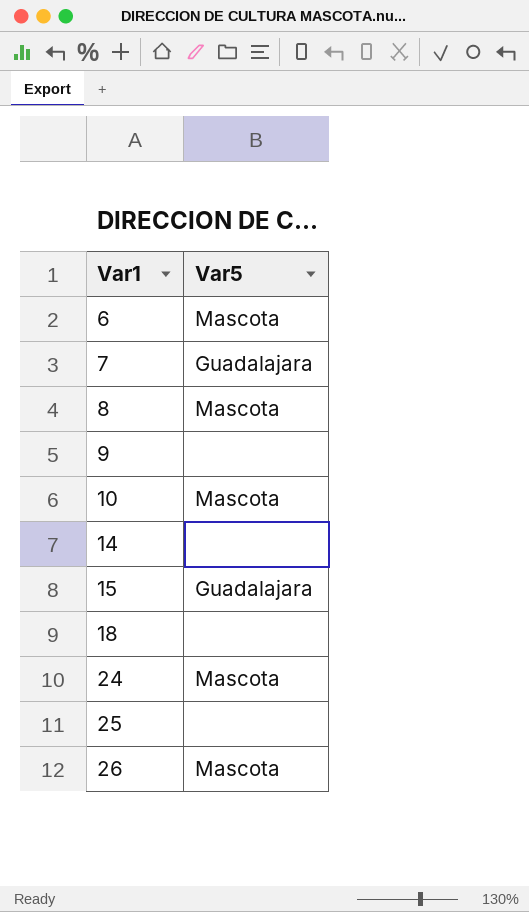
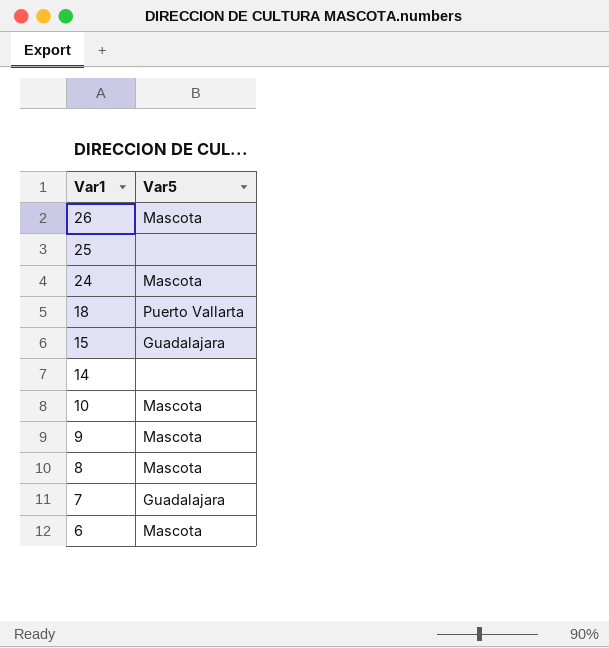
row order: Var1 ascending -> Var1 descending
18 | Var5: none -> Puerto Vallarta
9 | Var5: none -> Mascota

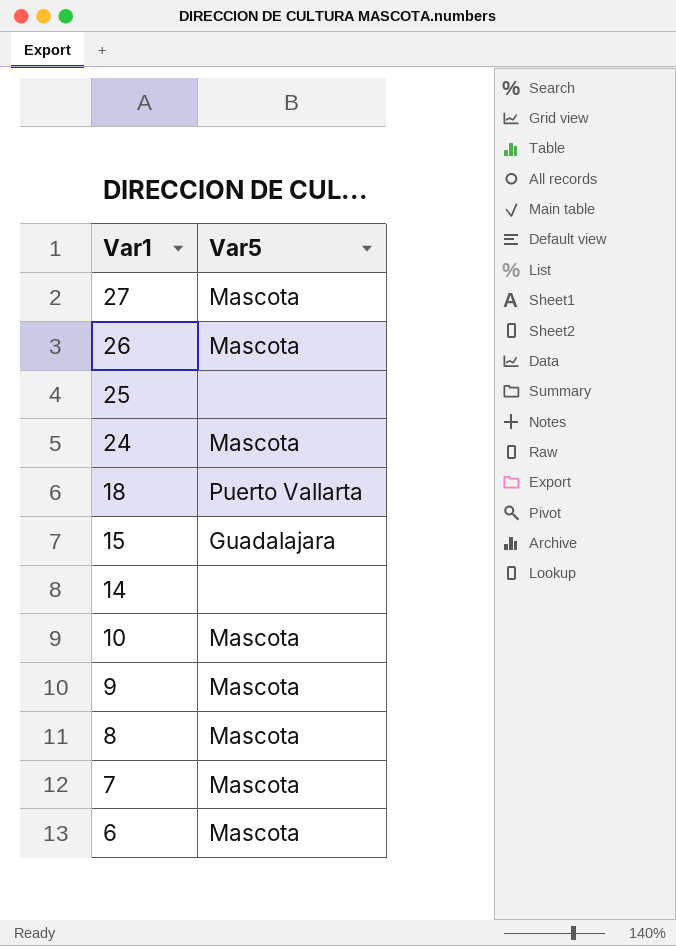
row 27: none -> Mascota
7 | Var5: Guadalajara -> Mascota

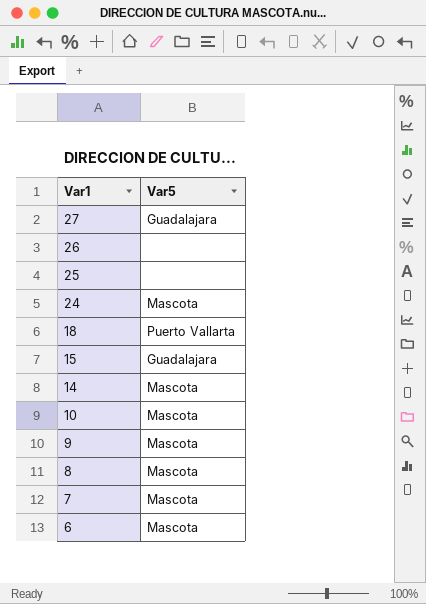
27 | Var5: Mascota -> Guadalajara
26 | Var5: Mascota -> none
14 | Var5: none -> Mascota

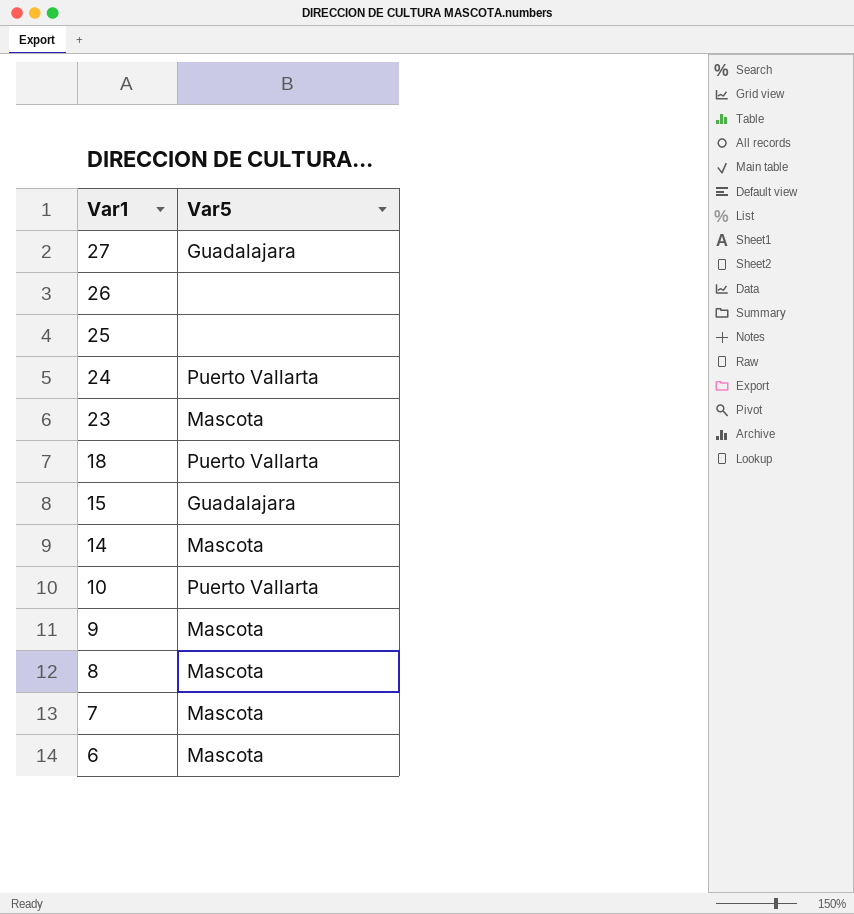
24 | Var5: Mascota -> Puerto Vallarta
row 23: none -> Mascota
10 | Var5: Mascota -> Puerto Vallarta

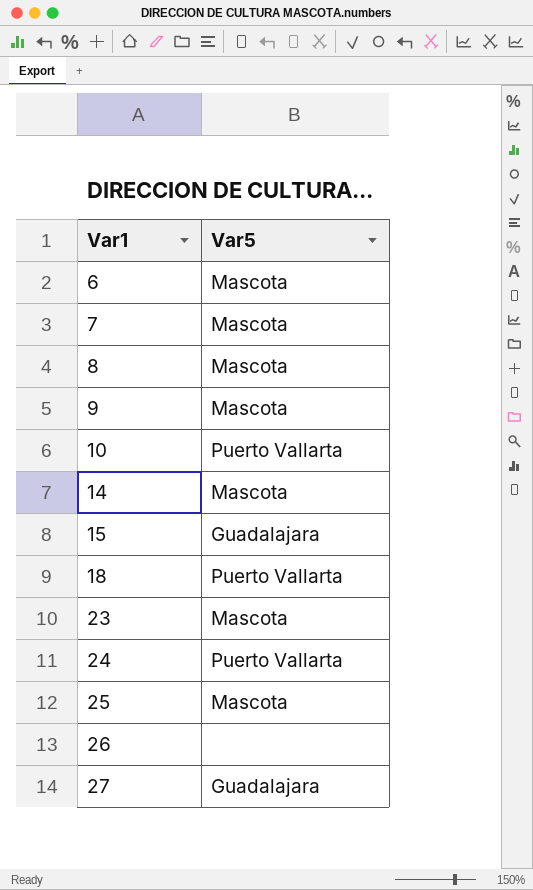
row order: Var1 descending -> Var1 ascending
25 | Var5: none -> Mascota

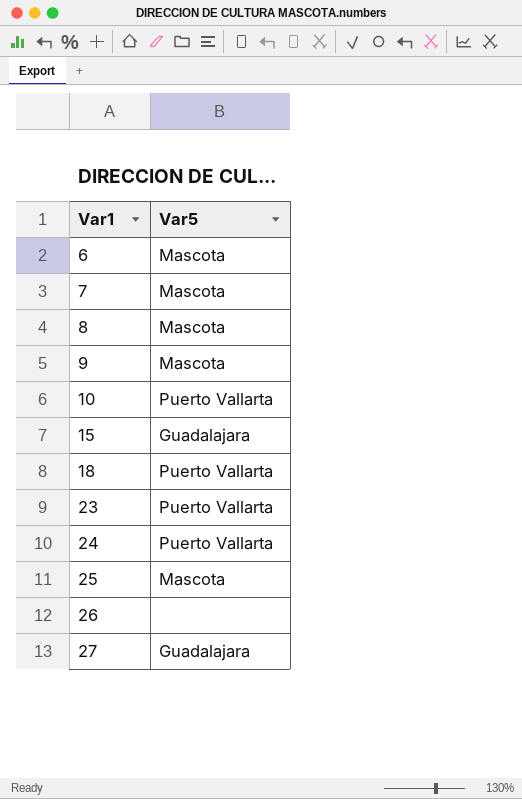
row 14: Mascota -> none
23 | Var5: Mascota -> Puerto Vallarta

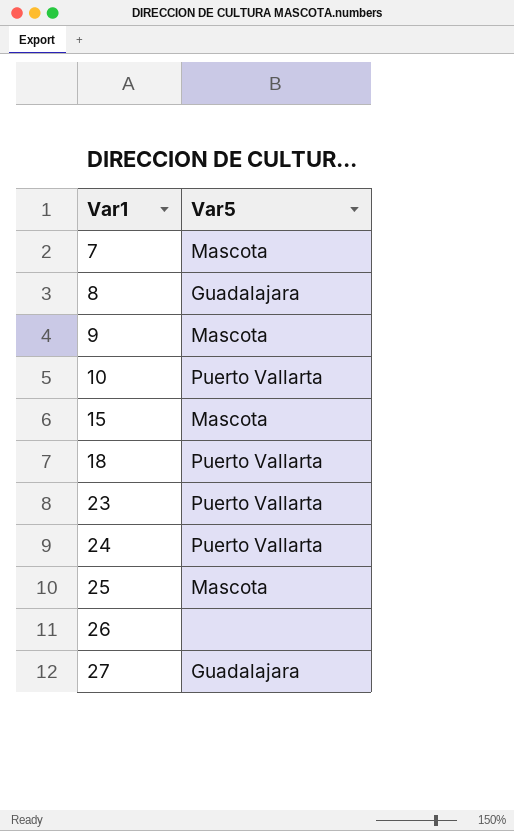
row 6: Mascota -> none
8 | Var5: Mascota -> Guadalajara
15 | Var5: Guadalajara -> Mascota

